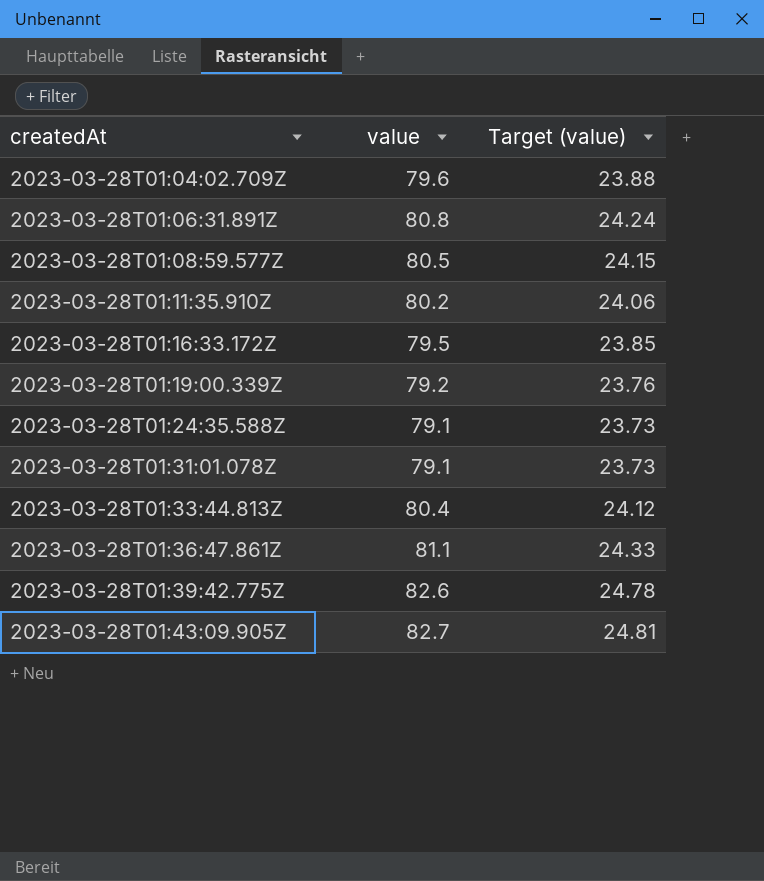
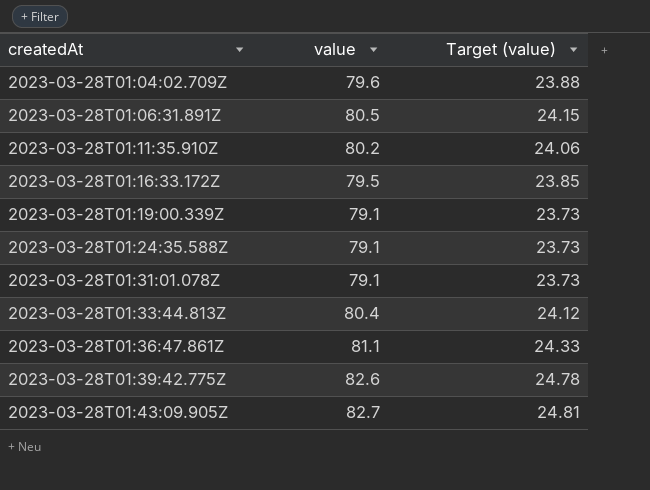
row 2023-03-28T01:08:59.577Z: 80.5 | 24.15 -> none
2023-03-28T01:06:31.891Z | value: 80.8 -> 80.5
2023-03-28T01:06:31.891Z | Target (value): 24.24 -> 24.15
2023-03-28T01:19:00.339Z | value: 79.2 -> 79.1
2023-03-28T01:19:00.339Z | Target (value): 23.76 -> 23.73

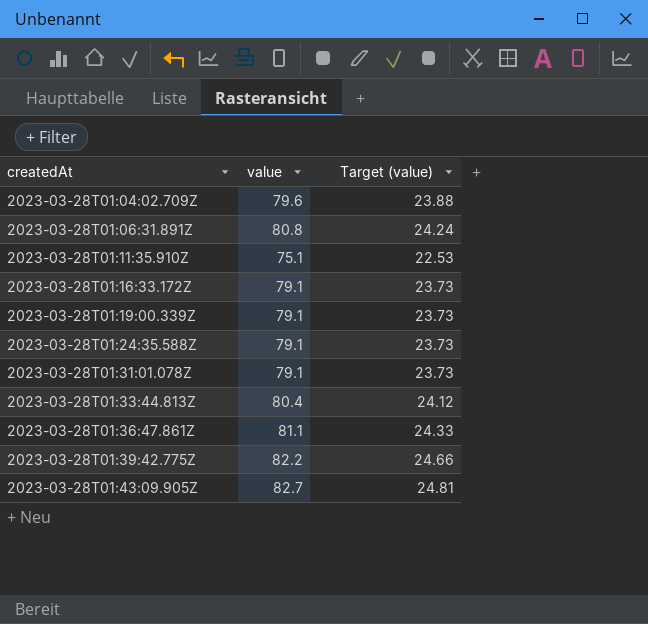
2023-03-28T01:06:31.891Z | value: 80.5 -> 80.8
2023-03-28T01:06:31.891Z | Target (value): 24.15 -> 24.24
2023-03-28T01:11:35.910Z | value: 80.2 -> 75.1
2023-03-28T01:11:35.910Z | Target (value): 24.06 -> 22.53
2023-03-28T01:16:33.172Z | value: 79.5 -> 79.1
2023-03-28T01:16:33.172Z | Target (value): 23.85 -> 23.73
2023-03-28T01:39:42.775Z | value: 82.6 -> 82.2
2023-03-28T01:39:42.775Z | Target (value): 24.78 -> 24.66

